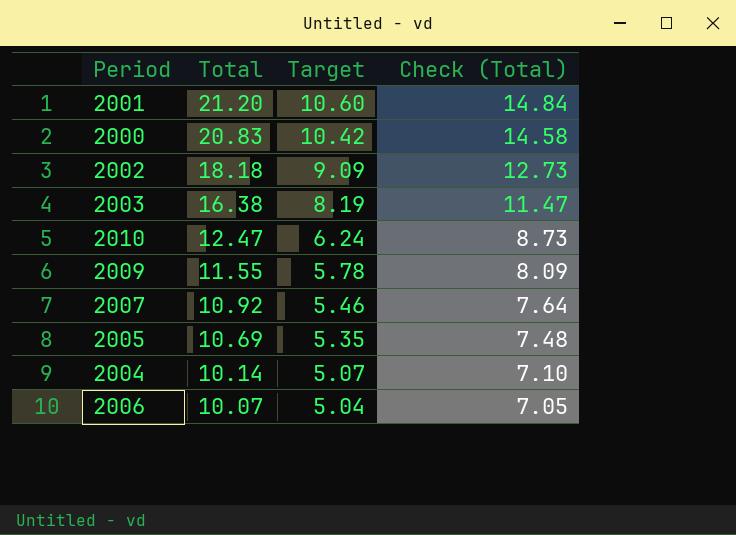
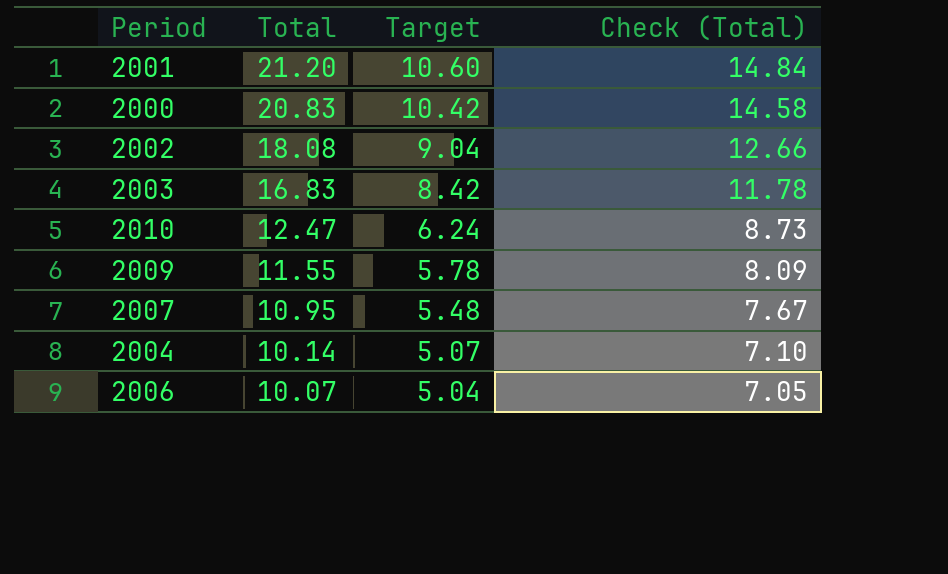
row 2005: 10.69 | 5.35 | 7.48 -> none
2002 | Total: 18.18 -> 18.08
2002 | Target: 9.09 -> 9.04
2002 | Check (Total): 12.73 -> 12.66
2003 | Total: 16.38 -> 16.83
2003 | Target: 8.19 -> 8.42
2003 | Check (Total): 11.47 -> 11.78
2007 | Total: 10.92 -> 10.95
2007 | Target: 5.46 -> 5.48
2007 | Check (Total): 7.64 -> 7.67

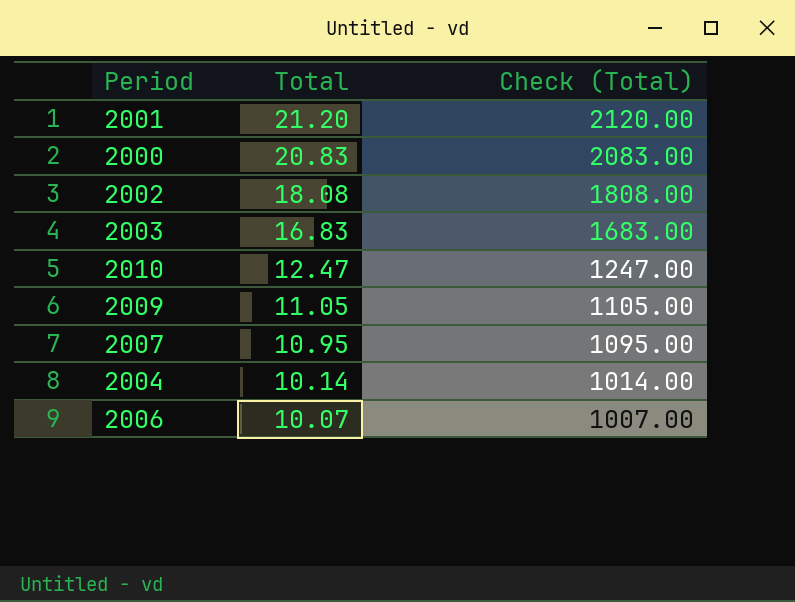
column Target | formula: [Total] * 0.5 -> none
column Check (Total) | formula: [Total] * 0.7 -> [Total] * 100
2009 | Total: 11.55 -> 11.05

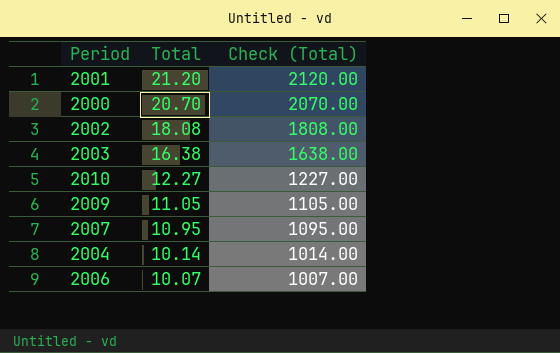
2000 | Total: 20.83 -> 20.70
2000 | Check (Total): 2083.00 -> 2070.00
2003 | Total: 16.83 -> 16.38
2003 | Check (Total): 1683.00 -> 1638.00
2010 | Total: 12.47 -> 12.27
2010 | Check (Total): 1247.00 -> 1227.00

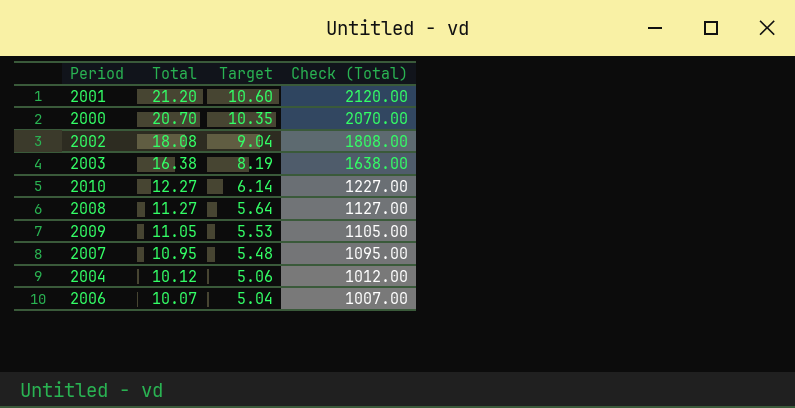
column Target | formula: none -> [Total] * 0.5
row 2008: none -> 11.27 | 5.64 | 1127.00
2004 | Total: 10.14 -> 10.12
2004 | Check (Total): 1014.00 -> 1012.00

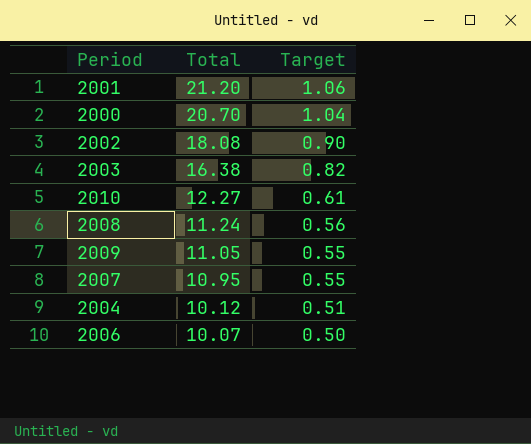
column Check (Total) | formula: [Total] * 100 -> none
column Target | formula: [Total] * 0.5 -> [Total] * 0.05
2008 | Total: 11.27 -> 11.24

